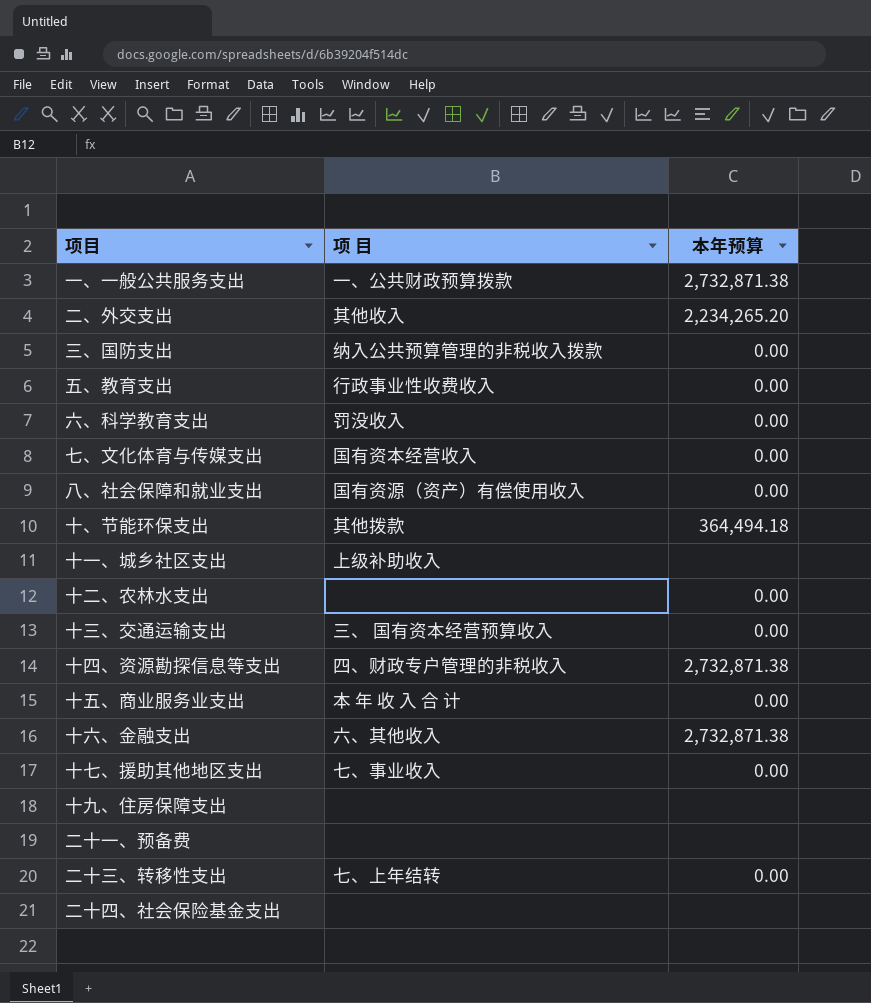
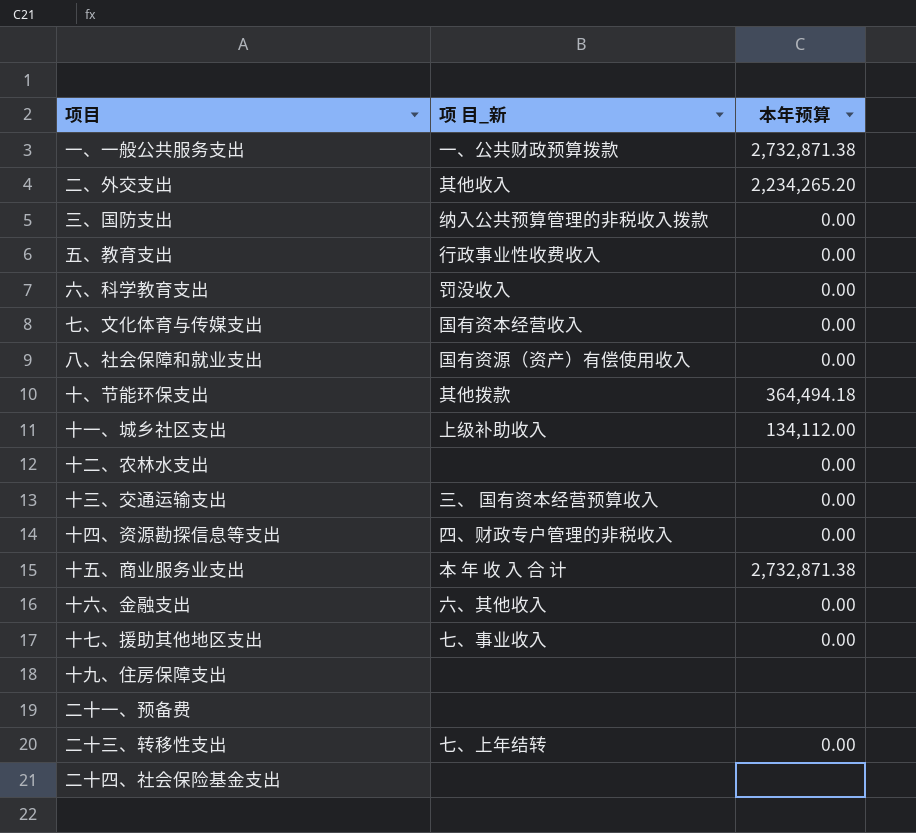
column name: 项 目 -> 项 目_新
十一、城乡社区支出 | 本年预算: none -> 134,112.00
十四、资源勘探信息等支出 | 本年预算: 2,732,871.38 -> 0.00
十五、商业服务业支出 | 本年预算: 0.00 -> 2,732,871.38
十六、金融支出 | 本年预算: 2,732,871.38 -> 0.00

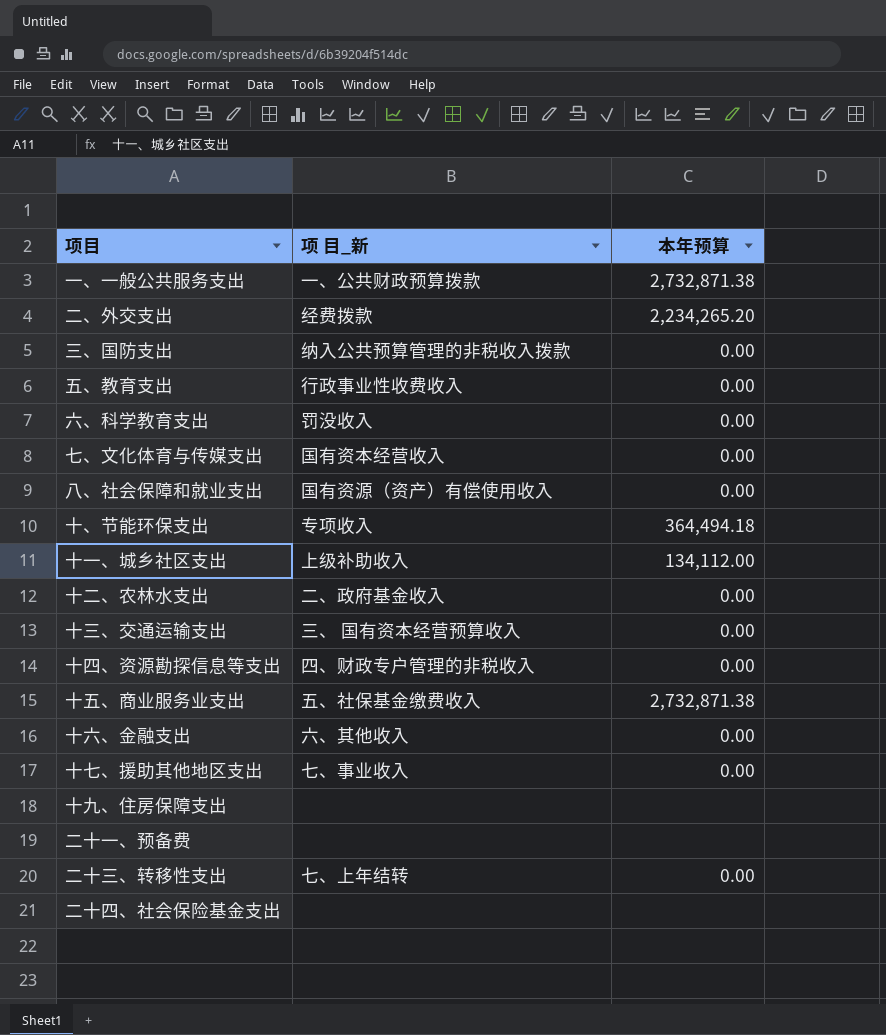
二、外交支出 | 项 目_新: 其他收入 -> 经费拨款
十、节能环保支出 | 项 目_新: 其他拨款 -> 专项收入
十二、农林水支出 | 项 目_新: none -> 二、政府基金收入
十五、商业服务业支出 | 项 目_新: 本 年 收 入 合 计 -> 五、社保基金缴费收入

